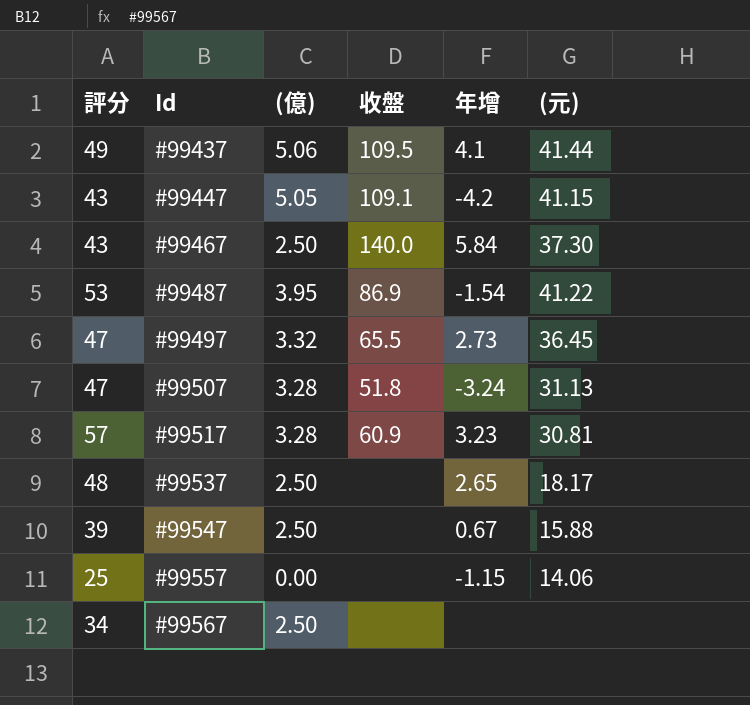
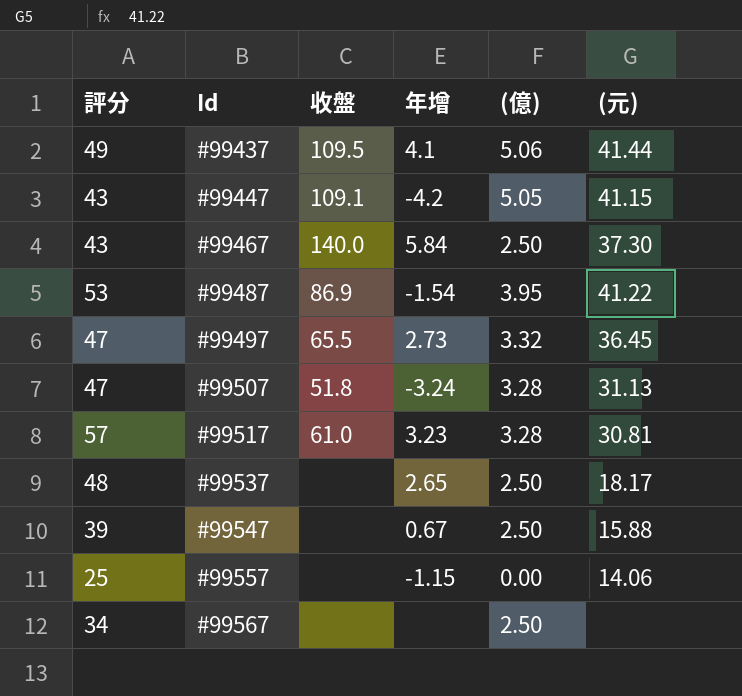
column (億) | position: 3 -> 5
#99517 | 收盤: 60.9 -> 61.0

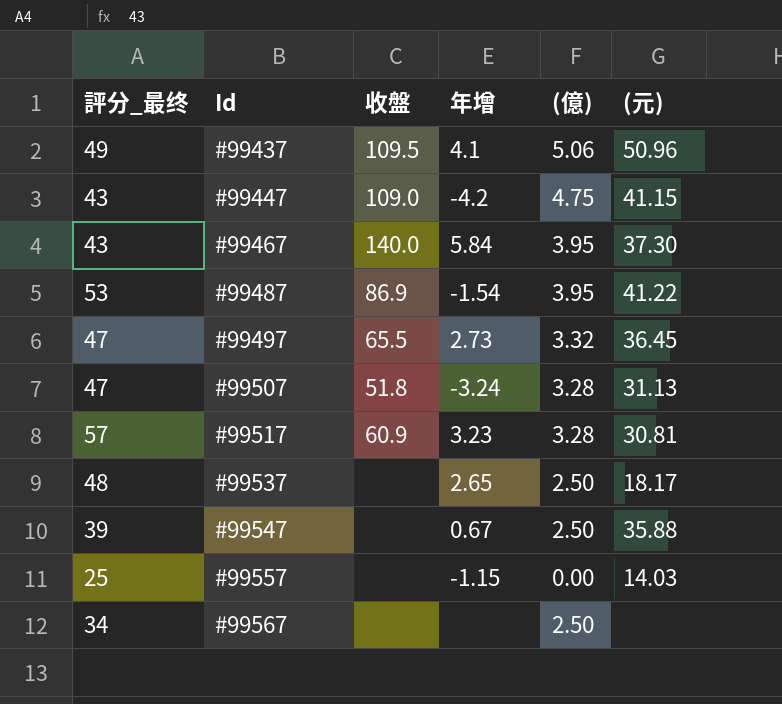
column name: 評分 -> 評分_最终
#99437 | (元): 41.44 -> 50.96
#99447 | 收盤: 109.1 -> 109.0
#99447 | (億): 5.05 -> 4.75
#99467 | (億): 2.50 -> 3.95
#99517 | 收盤: 61.0 -> 60.9
#99547 | (元): 15.88 -> 35.88
#99557 | (元): 14.06 -> 14.03

